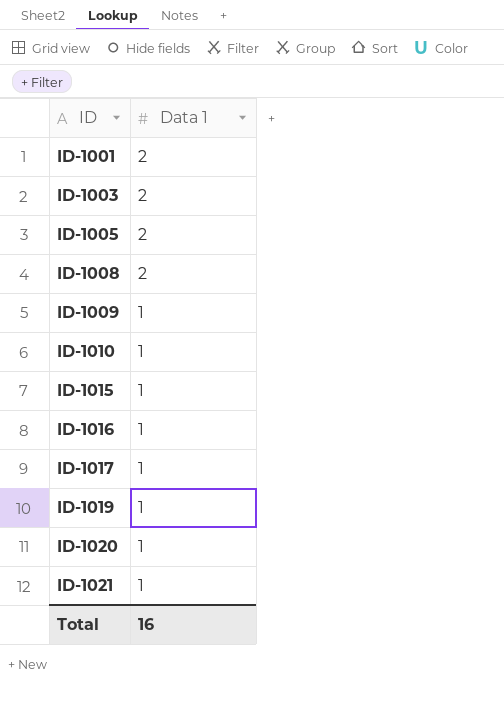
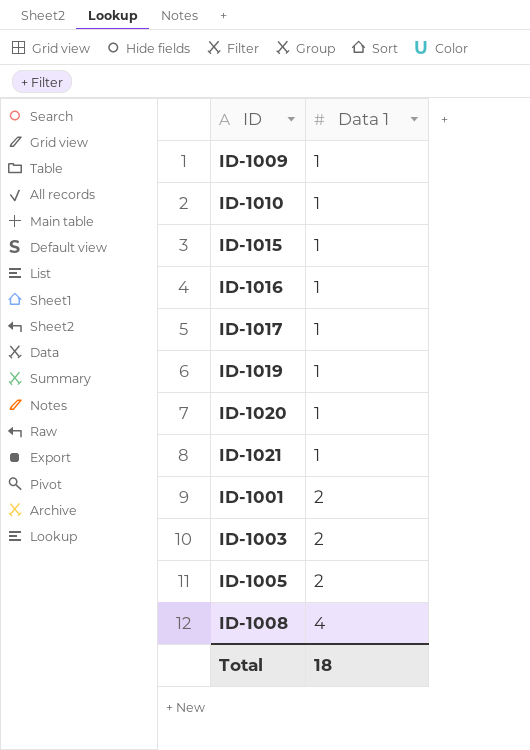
row order: ID ascending -> Data 1 ascending
ID-1008 | Data 1: 2 -> 4
Total | Data 1: 16 -> 18

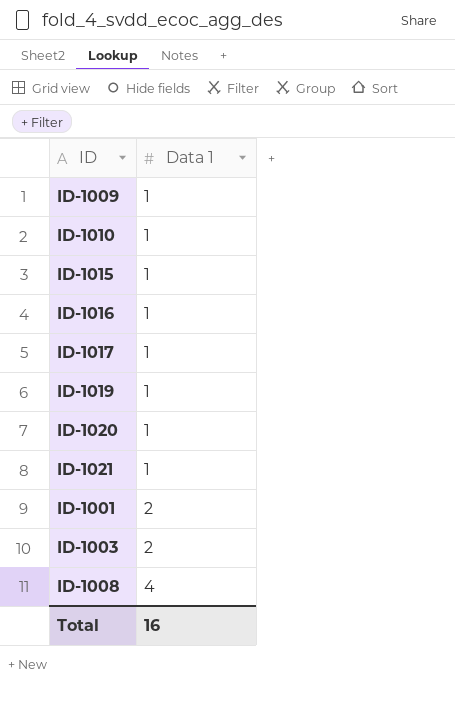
row ID-1005: 2 -> none
Total | Data 1: 18 -> 16

